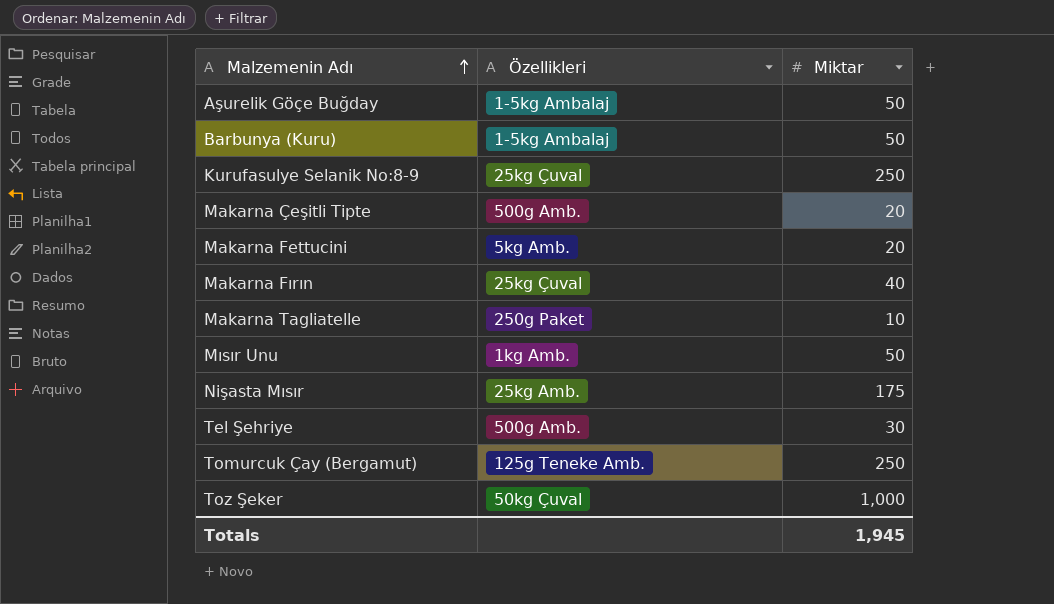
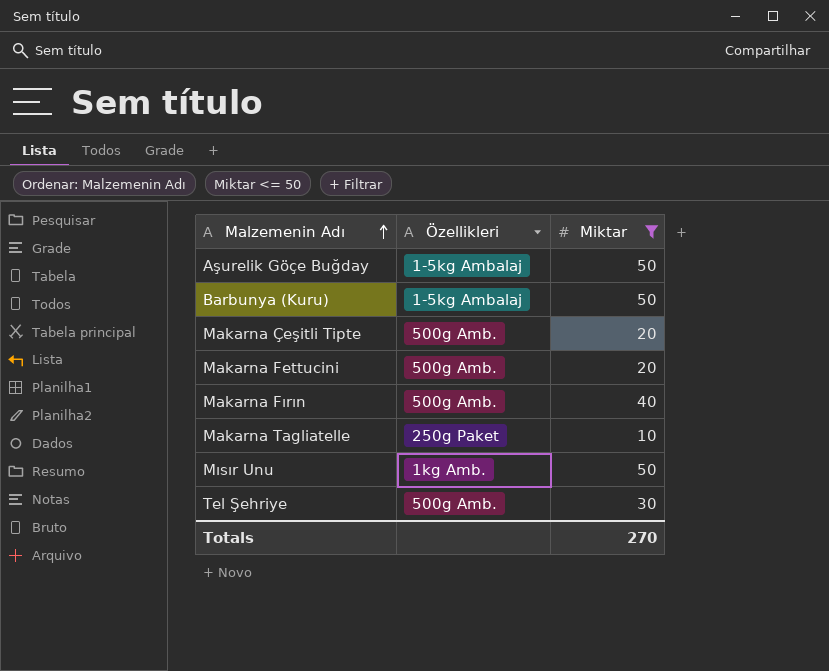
filter: none -> Miktar <= 50
Makarna Fettucini | Özellikleri: 5kg Amb. -> 500g Amb.
Makarna Fırın | Özellikleri: 25kg Çuval -> 500g Amb.
Totals | Miktar: 1,945 -> 270

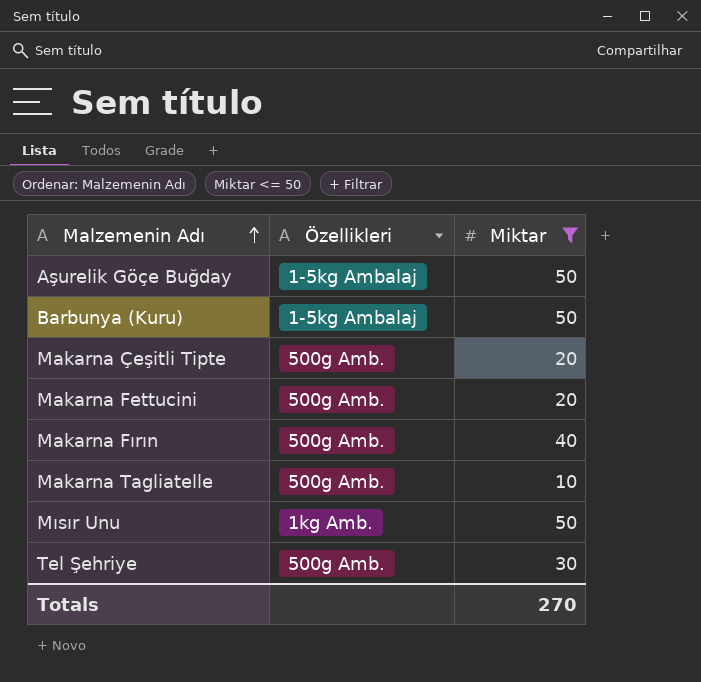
Makarna Tagliatelle | Özellikleri: 250g Paket -> 500g Amb.

